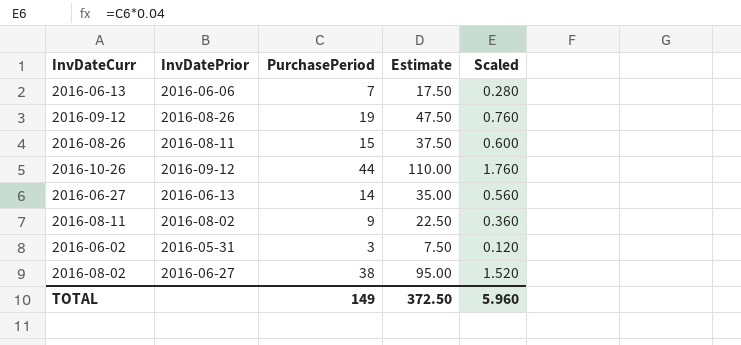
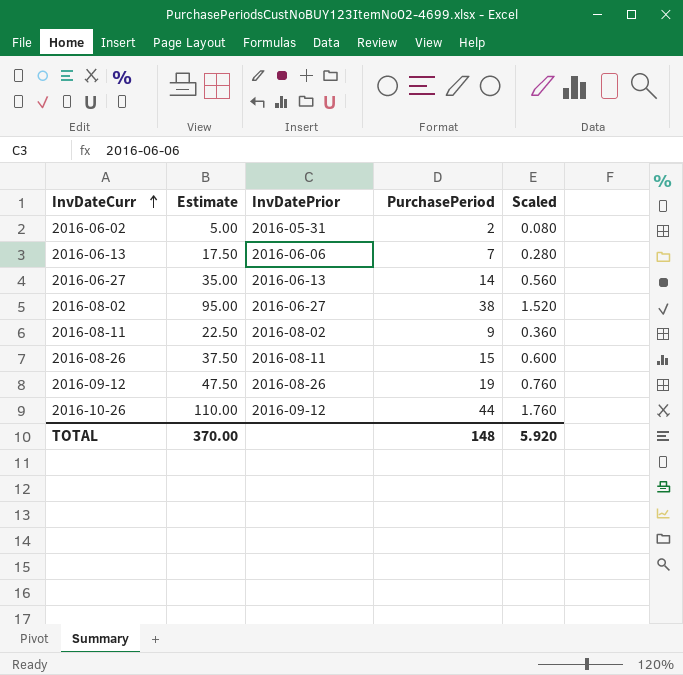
row order: none -> InvDateCurr ascending
column Estimate | position: 4 -> 2
2016-06-02 | Estimate: 7.50 -> 5.00
2016-06-02 | PurchasePeriod: 3 -> 2
2016-06-02 | Scaled: 0.120 -> 0.080
TOTAL | Estimate: 372.50 -> 370.00
TOTAL | PurchasePeriod: 149 -> 148
TOTAL | Scaled: 5.960 -> 5.920

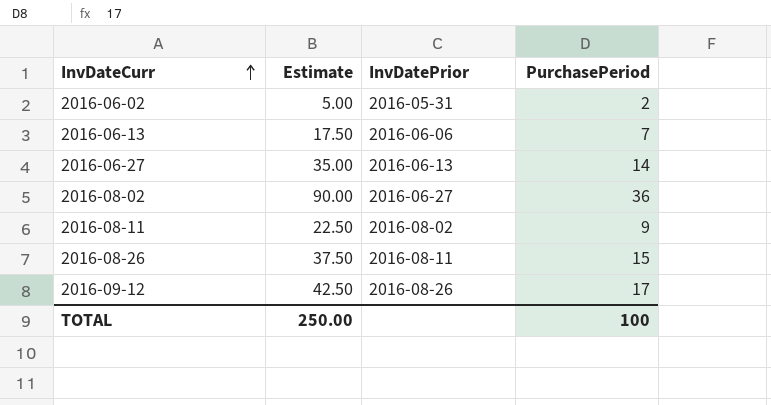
column Scaled | formula: [PurchasePeriod] * 0.04 -> none
row 2016-10-26: 110.00 | 2016-09-12 | 44 | 1.760 -> none
2016-08-02 | Estimate: 95.00 -> 90.00
2016-08-02 | PurchasePeriod: 38 -> 36
2016-09-12 | Estimate: 47.50 -> 42.50
2016-09-12 | PurchasePeriod: 19 -> 17
TOTAL | Estimate: 370.00 -> 250.00
TOTAL | PurchasePeriod: 148 -> 100

